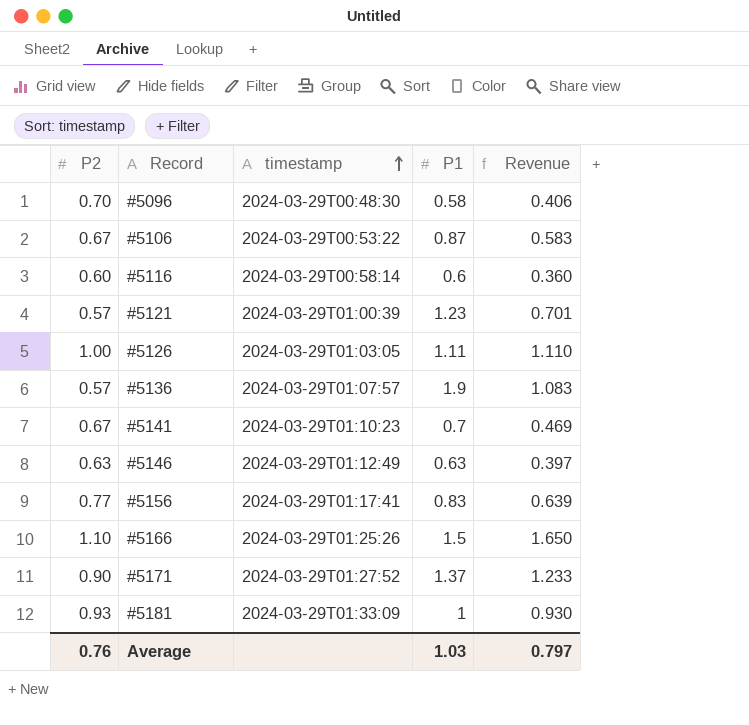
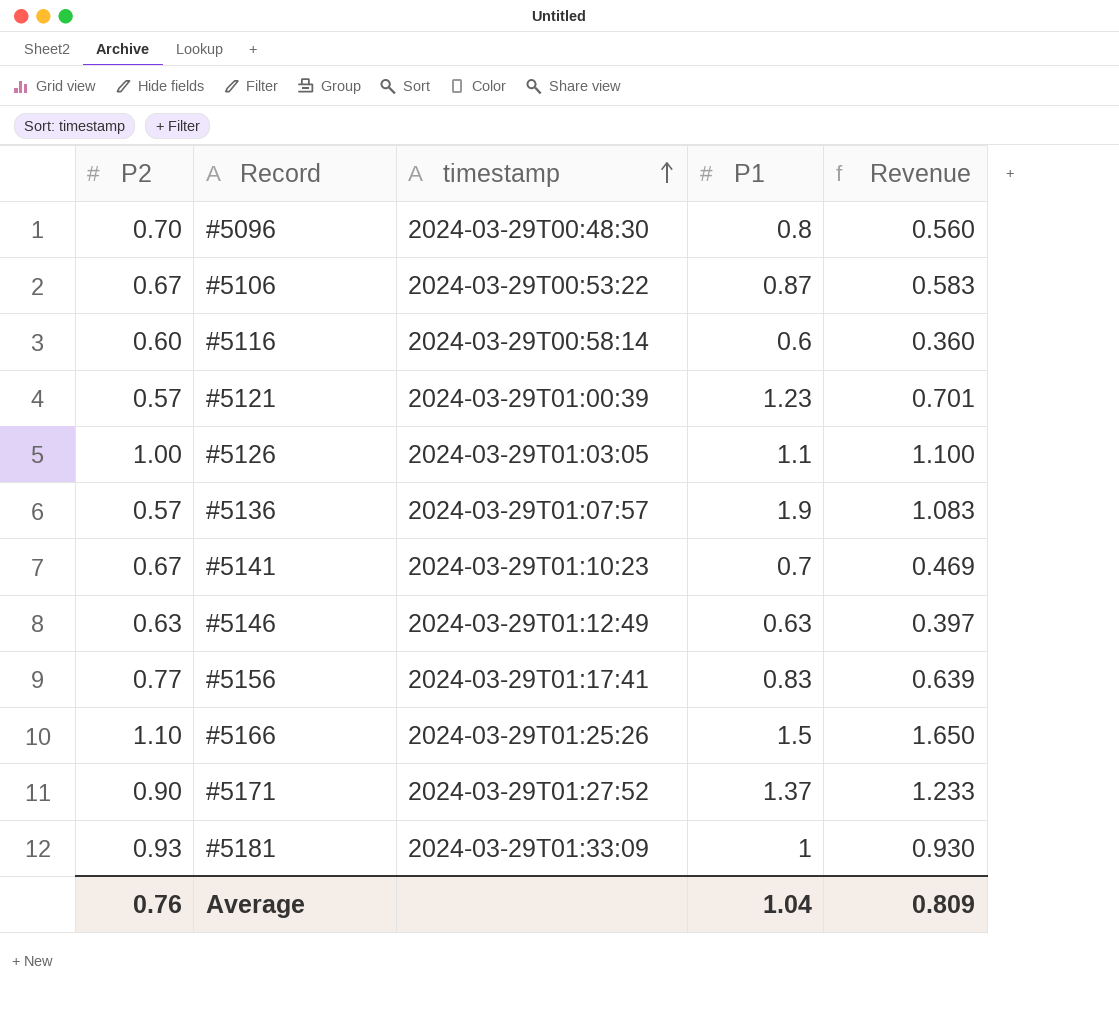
#5096 | P1: 0.58 -> 0.8
#5096 | Revenue: 0.406 -> 0.560
#5126 | P1: 1.11 -> 1.1
#5126 | Revenue: 1.110 -> 1.100
Average | P1: 1.03 -> 1.04
Average | Revenue: 0.797 -> 0.809

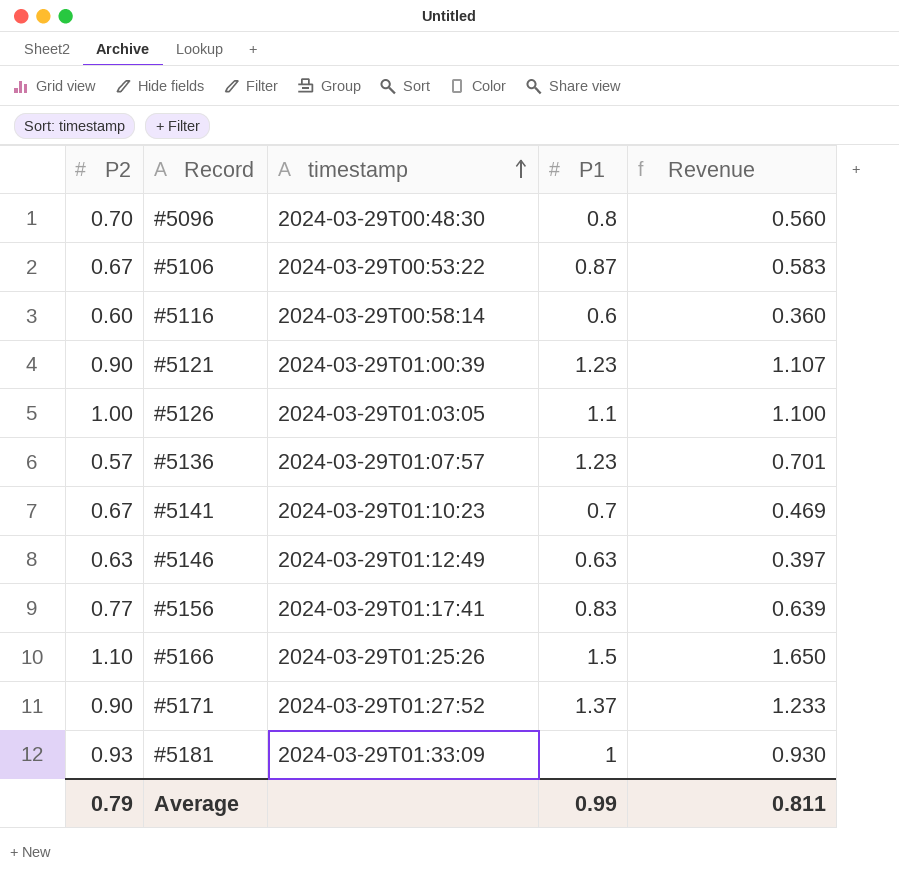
#5121 | P2: 0.57 -> 0.90
#5121 | Revenue: 0.701 -> 1.107
#5136 | P1: 1.9 -> 1.23
#5136 | Revenue: 1.083 -> 0.701
Average | P2: 0.76 -> 0.79
Average | P1: 1.04 -> 0.99
Average | Revenue: 0.809 -> 0.811

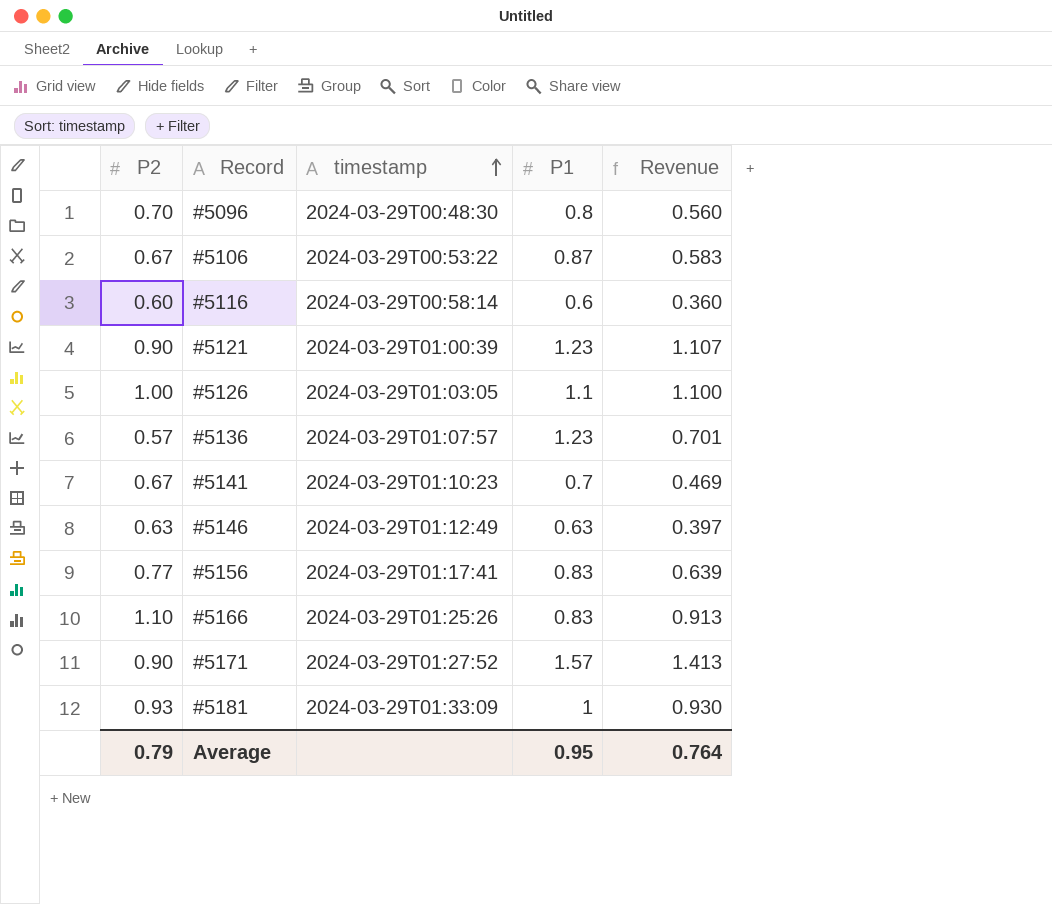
#5166 | P1: 1.5 -> 0.83
#5166 | Revenue: 1.650 -> 0.913
#5171 | P1: 1.37 -> 1.57
#5171 | Revenue: 1.233 -> 1.413
Average | P1: 0.99 -> 0.95
Average | Revenue: 0.811 -> 0.764

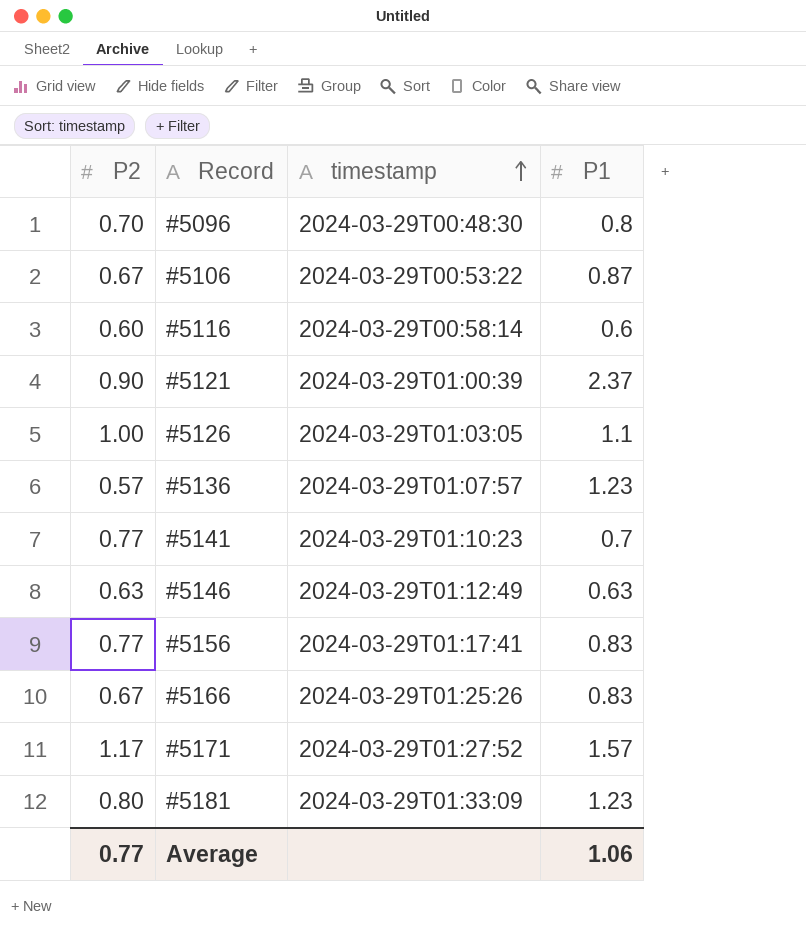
column Revenue | formula: [P2] * [P1] -> none
#5121 | P1: 1.23 -> 2.37
#5141 | P2: 0.67 -> 0.77
#5166 | P2: 1.10 -> 0.67
#5171 | P2: 0.90 -> 1.17
#5181 | P2: 0.93 -> 0.80
#5181 | P1: 1 -> 1.23
Average | P2: 0.79 -> 0.77
Average | P1: 0.95 -> 1.06

